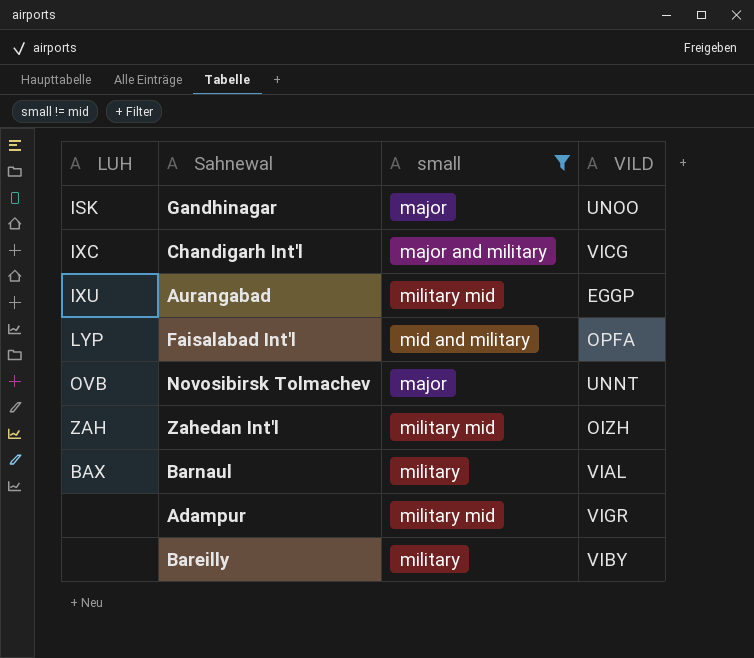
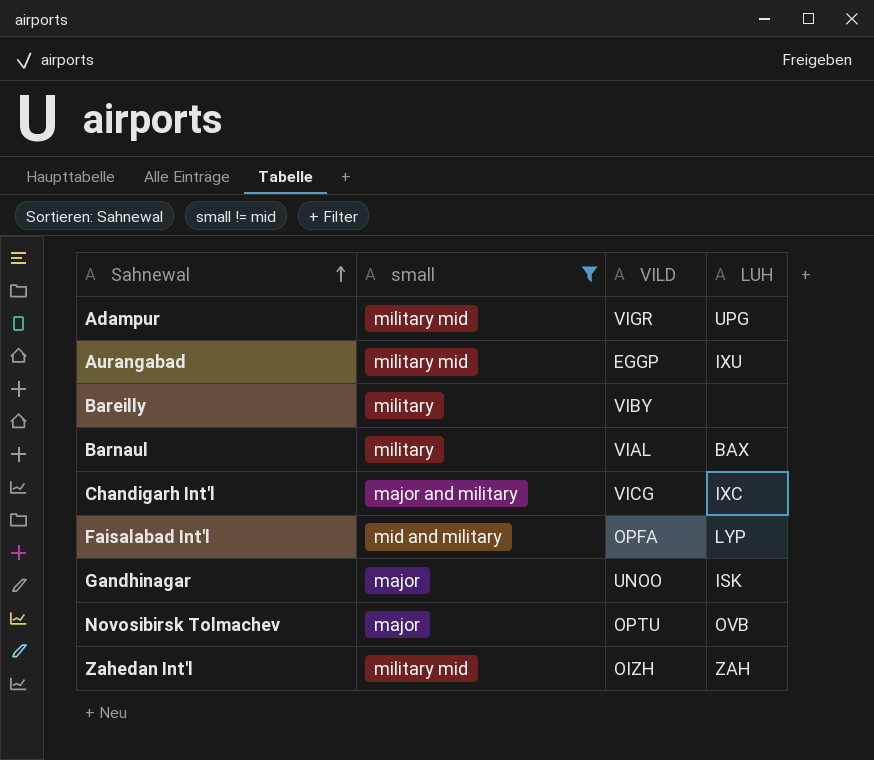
row order: none -> Sahnewal ascending
column LUH | position: 1 -> 4
Adampur | LUH: none -> UPG
Novosibirsk Tolmachev | VILD: UNNT -> OPTU

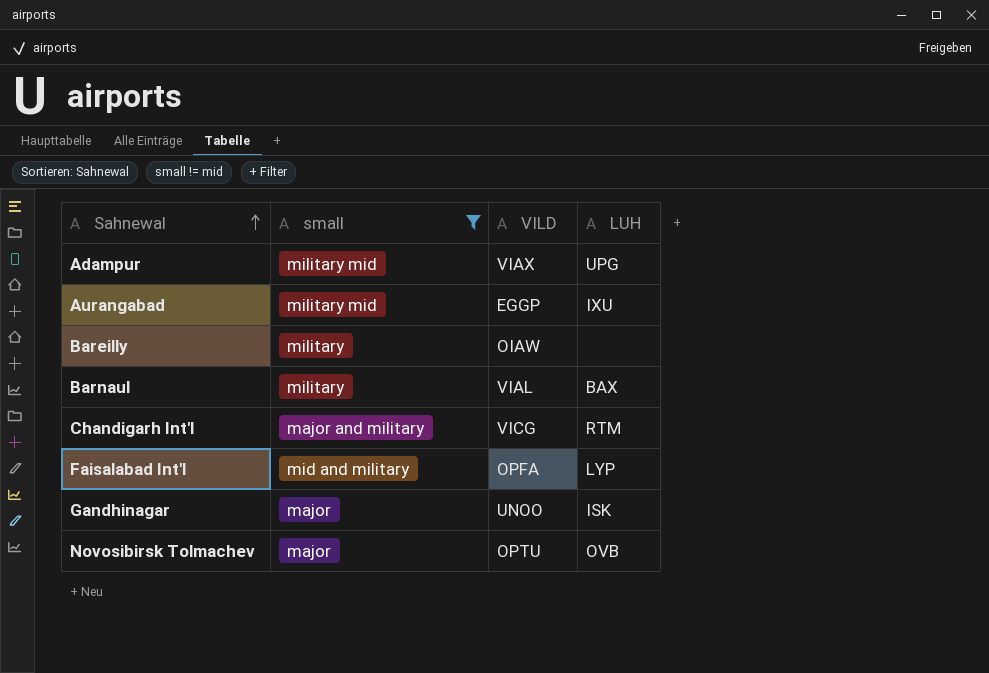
row Zahedan Int'l: military mid | OIZH | ZAH -> none
Adampur | VILD: VIGR -> VIAX
Bareilly | VILD: VIBY -> OIAW
Chandigarh Int'l | LUH: IXC -> RTM

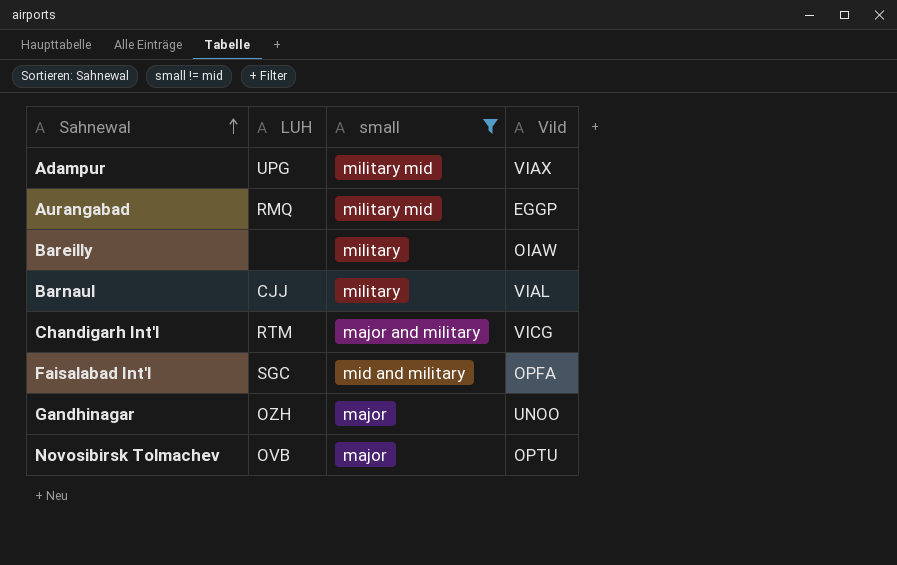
column LUH | position: 4 -> 2
column name: VILD -> Vild
Aurangabad | LUH: IXU -> RMQ
Barnaul | LUH: BAX -> CJJ
Faisalabad Int'l | LUH: LYP -> SGC
Gandhinagar | LUH: ISK -> OZH

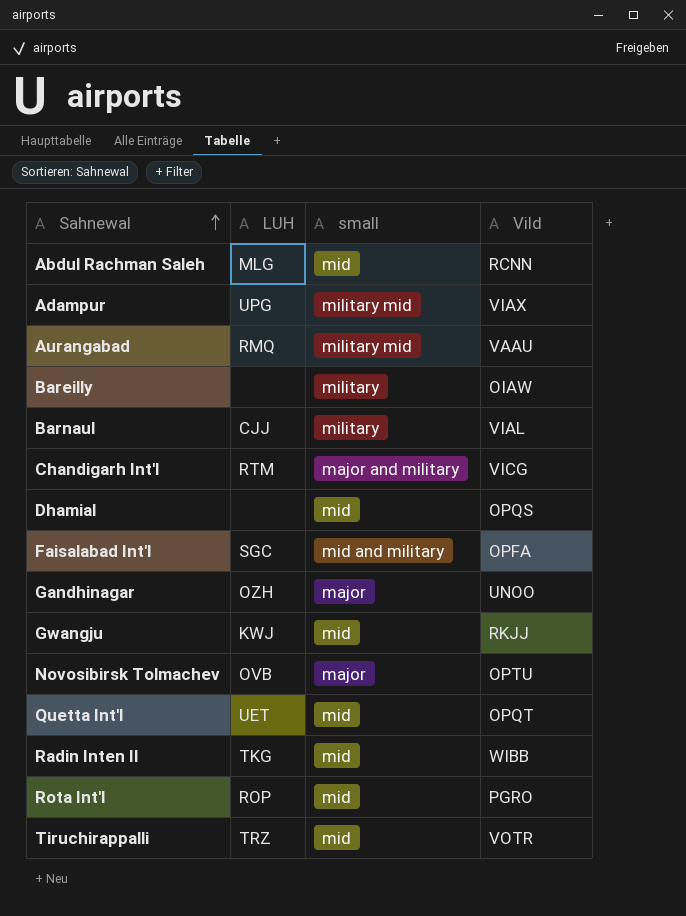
filter: small != mid -> none
Aurangabad | Vild: EGGP -> VAAU

